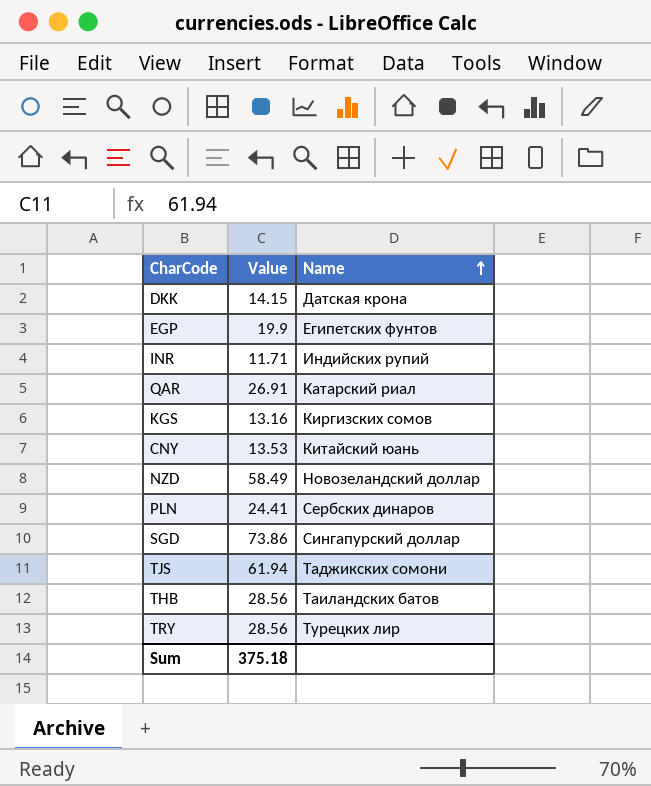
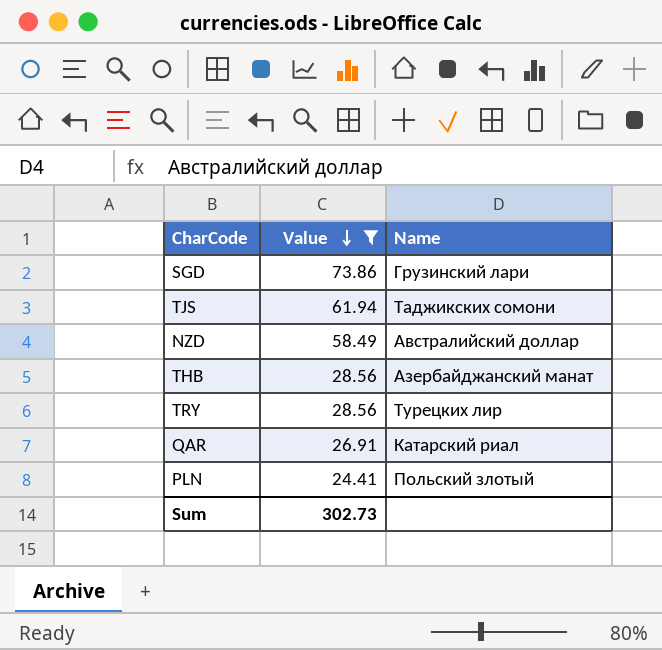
filter: none -> Value >= 24.41
row order: Name ascending -> Value descending
SGD | Name: Сингапурский доллар -> Грузинский лари
NZD | Name: Новозеландский доллар -> Австралийский доллар
THB | Name: Таиландских батов -> Азербайджанский манат
PLN | Name: Сербских динаров -> Польский злотый
Sum | Value: 375.18 -> 302.73

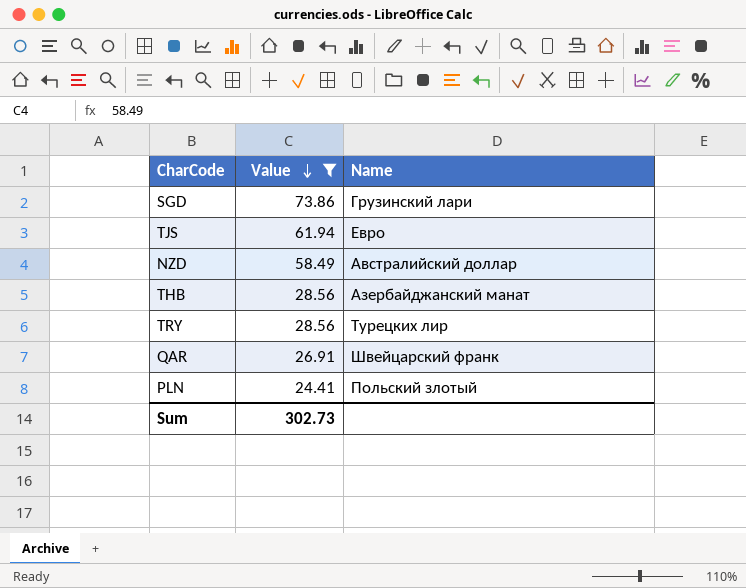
TJS | Name: Таджикских сомони -> Евро
QAR | Name: Катарский риал -> Швейцарский франк

